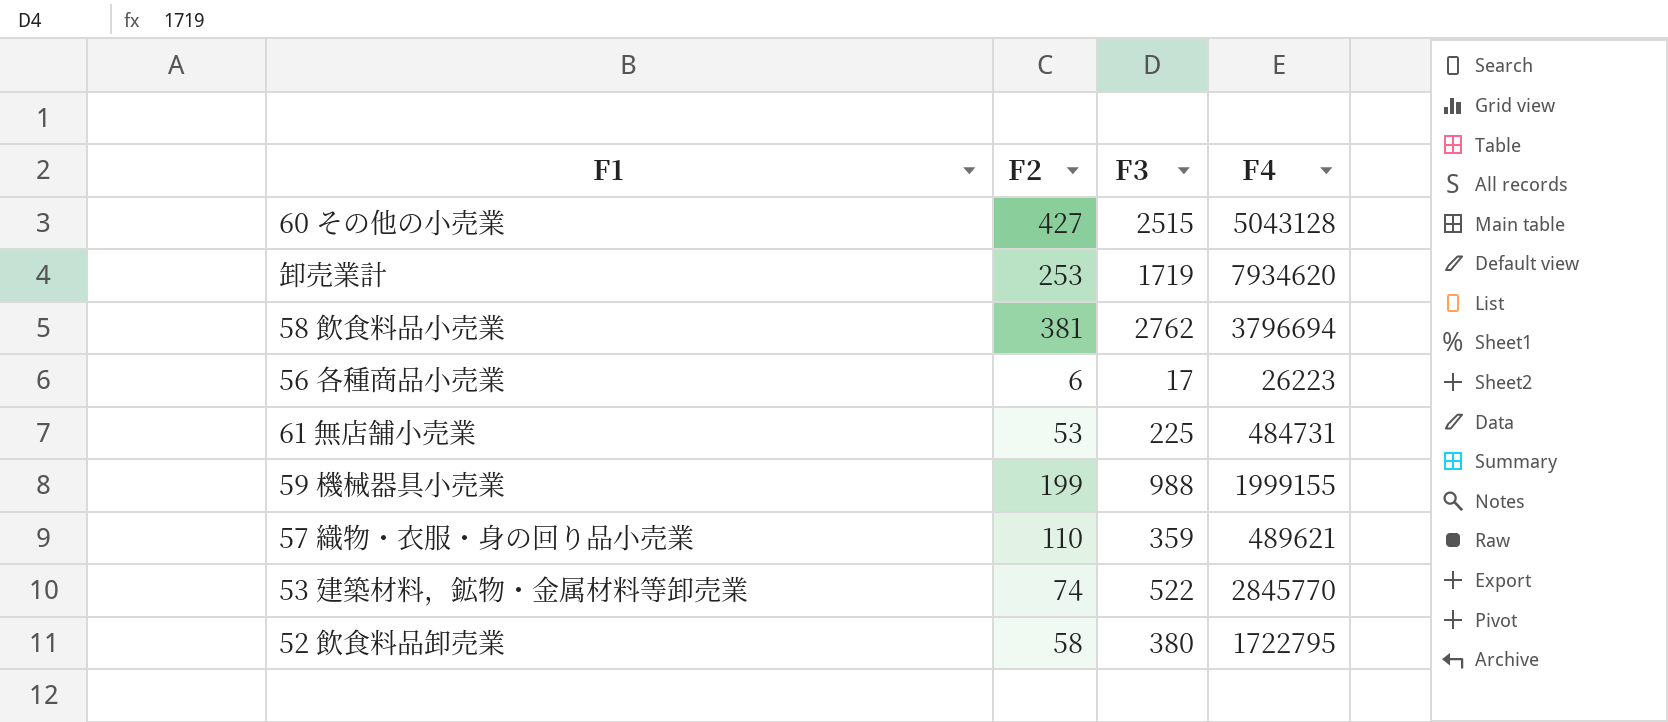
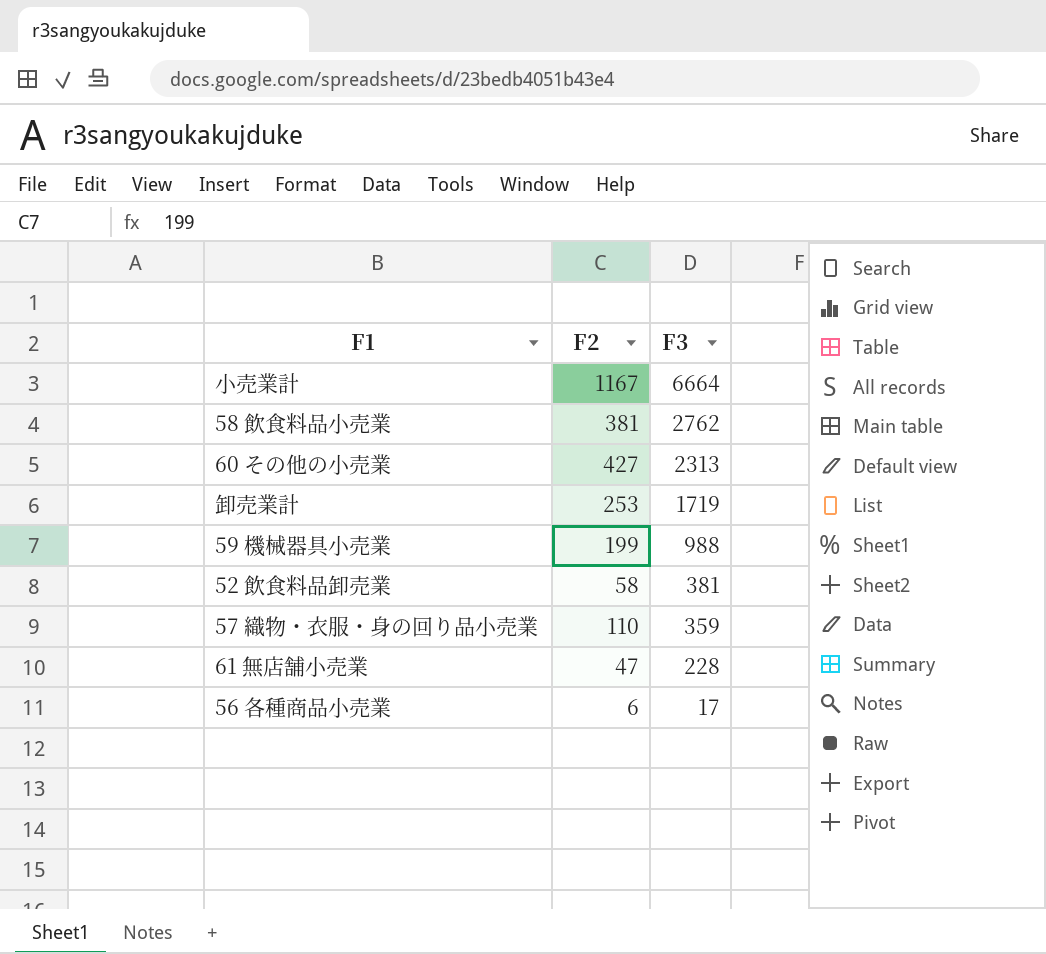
row order: none -> F3 descending
column F4 | position: 4 -> none
row 53 建築材料，鉱物・金属材料等卸売業: 74 | 522 | 2845770 -> none
row 小売業計: none -> 1167 | 6664
60 その他の小売業 | F3: 2515 -> 2313
52 飲食料品卸売業 | F3: 380 -> 381
61 無店舗小売業 | F2: 53 -> 47
61 無店舗小売業 | F3: 225 -> 228

